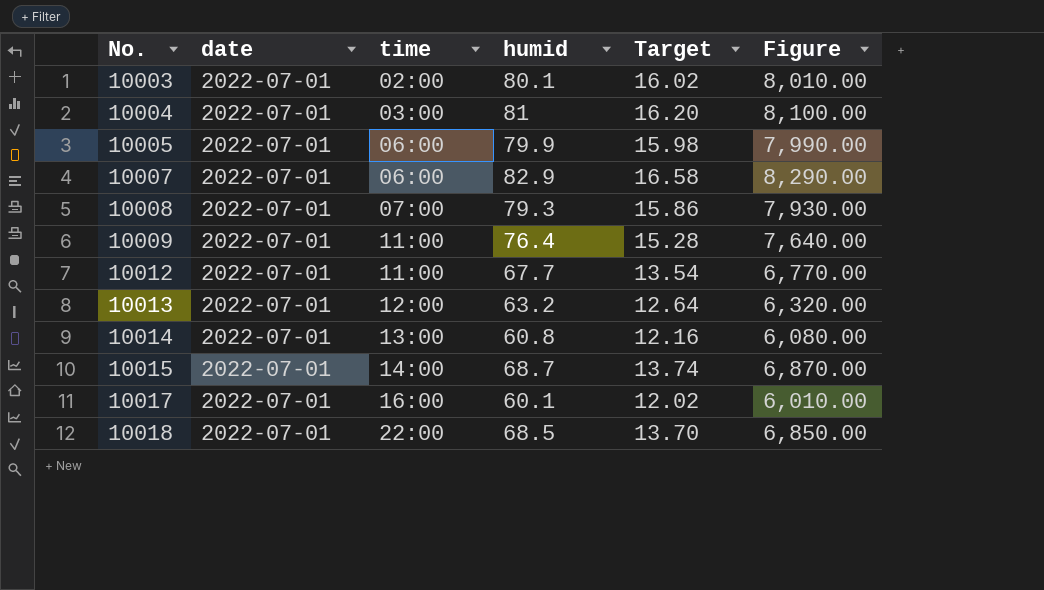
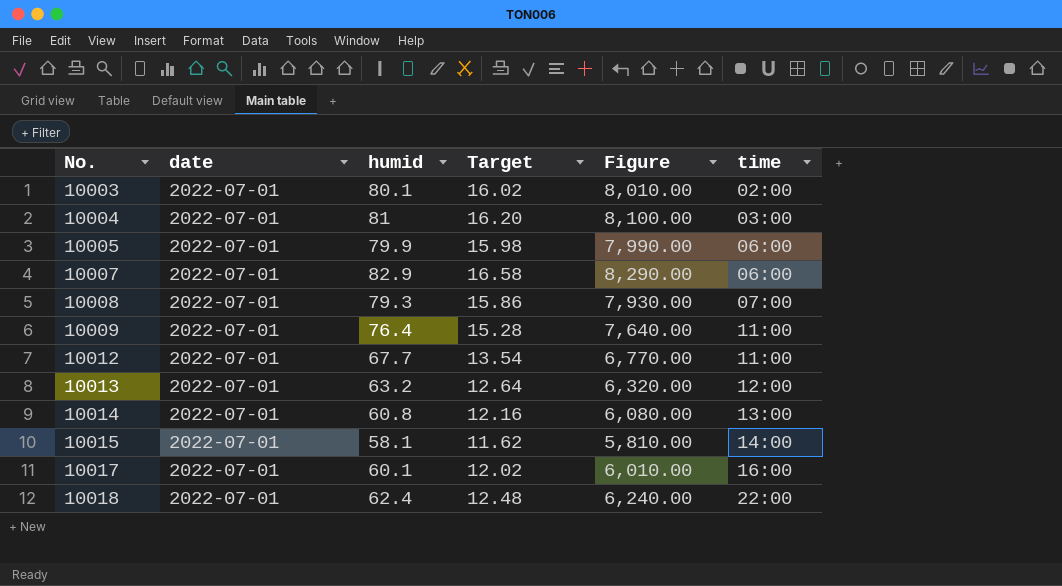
column time | position: 3 -> 6
10015 | humid: 68.7 -> 58.1
10015 | Target: 13.74 -> 11.62
10015 | Figure: 6,870.00 -> 5,810.00
10018 | humid: 68.5 -> 62.4
10018 | Target: 13.70 -> 12.48
10018 | Figure: 6,850.00 -> 6,240.00

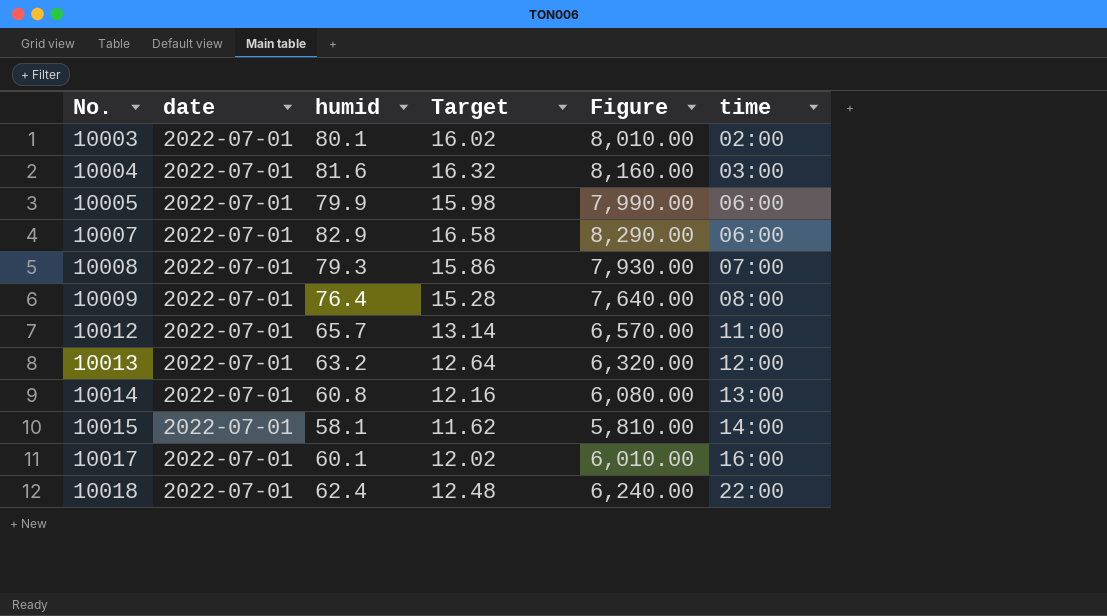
10004 | humid: 81 -> 81.6
10004 | Target: 16.20 -> 16.32
10004 | Figure: 8,100.00 -> 8,160.00
10009 | time: 11:00 -> 08:00
10012 | humid: 67.7 -> 65.7
10012 | Target: 13.54 -> 13.14
10012 | Figure: 6,770.00 -> 6,570.00

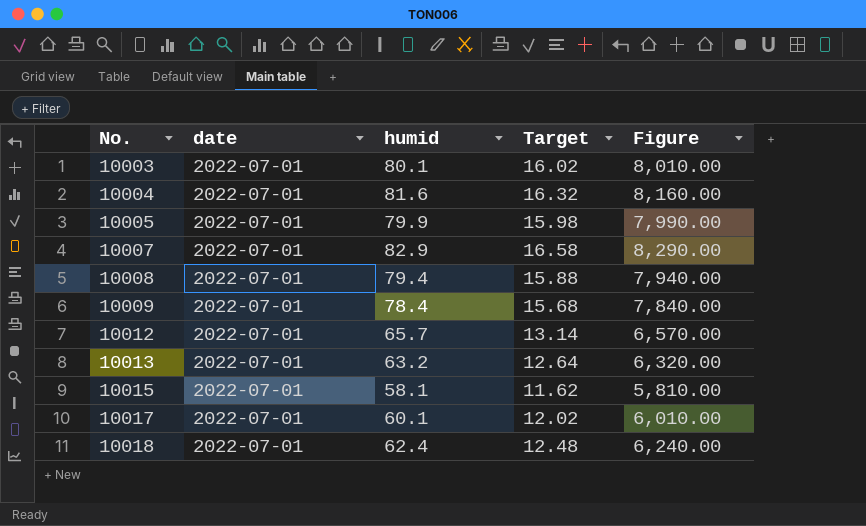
column time | position: 6 -> none
row 10014: 2022-07-01 | 60.8 | 12.16 | 6,080.00 | 13:00 -> none
10008 | humid: 79.3 -> 79.4
10008 | Target: 15.86 -> 15.88
10008 | Figure: 7,930.00 -> 7,940.00
10009 | humid: 76.4 -> 78.4
10009 | Target: 15.28 -> 15.68
10009 | Figure: 7,640.00 -> 7,840.00

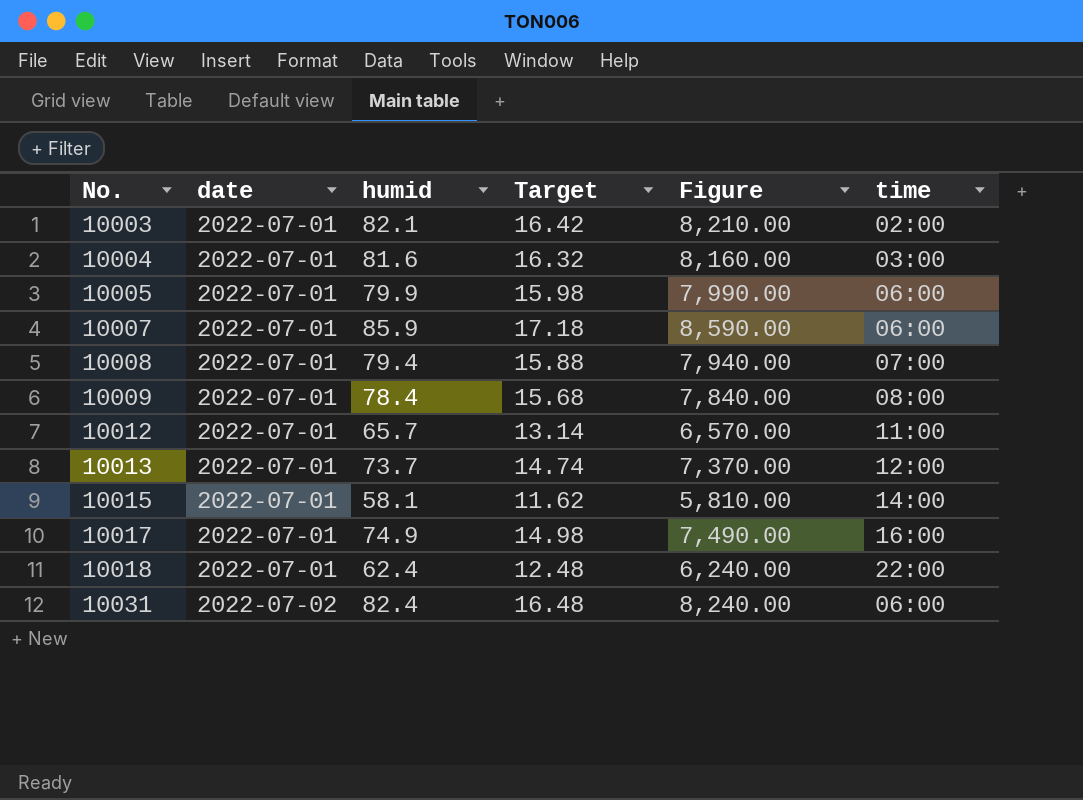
column time | position: none -> 6
10003 | humid: 80.1 -> 82.1
10003 | Target: 16.02 -> 16.42
10003 | Figure: 8,010.00 -> 8,210.00
10007 | humid: 82.9 -> 85.9
10007 | Target: 16.58 -> 17.18
10007 | Figure: 8,290.00 -> 8,590.00
10013 | humid: 63.2 -> 73.7
10013 | Target: 12.64 -> 14.74
10013 | Figure: 6,320.00 -> 7,370.00
10017 | humid: 60.1 -> 74.9
10017 | Target: 12.02 -> 14.98
10017 | Figure: 6,010.00 -> 7,490.00
row 10031: none -> 2022-07-02 | 82.4 | 16.48 | 8,240.00 | 06:00

